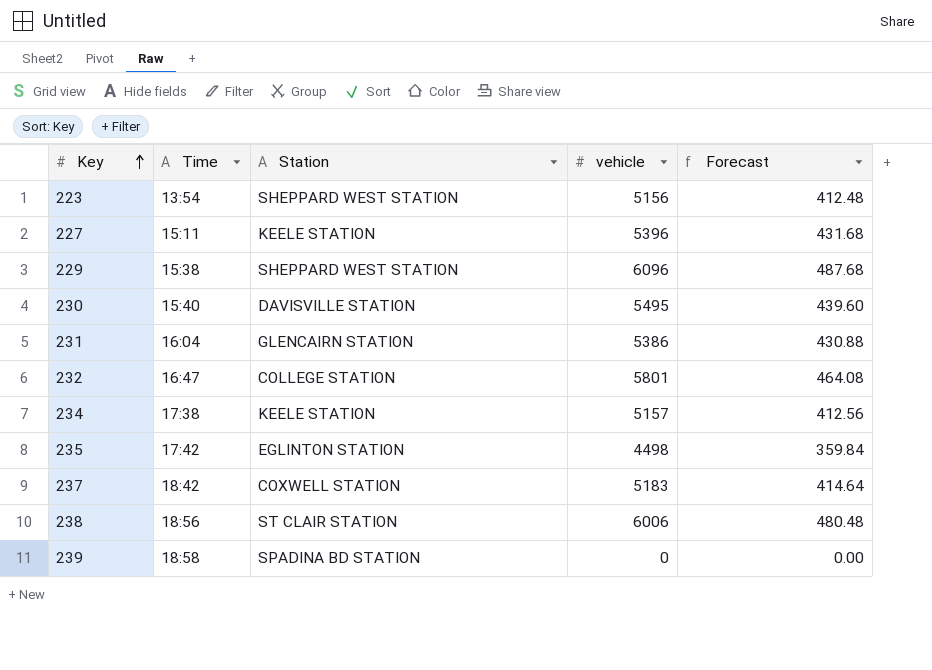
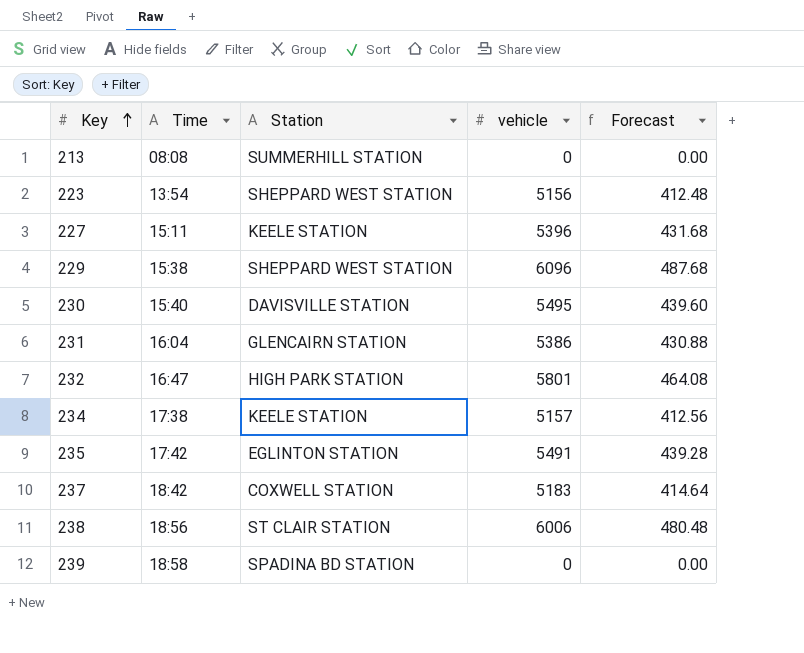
row 213: none -> 08:08 | SUMMERHILL STATION | 0 | 0.00
232 | Station: COLLEGE STATION -> HIGH PARK STATION
235 | vehicle: 4498 -> 5491
235 | Forecast: 359.84 -> 439.28

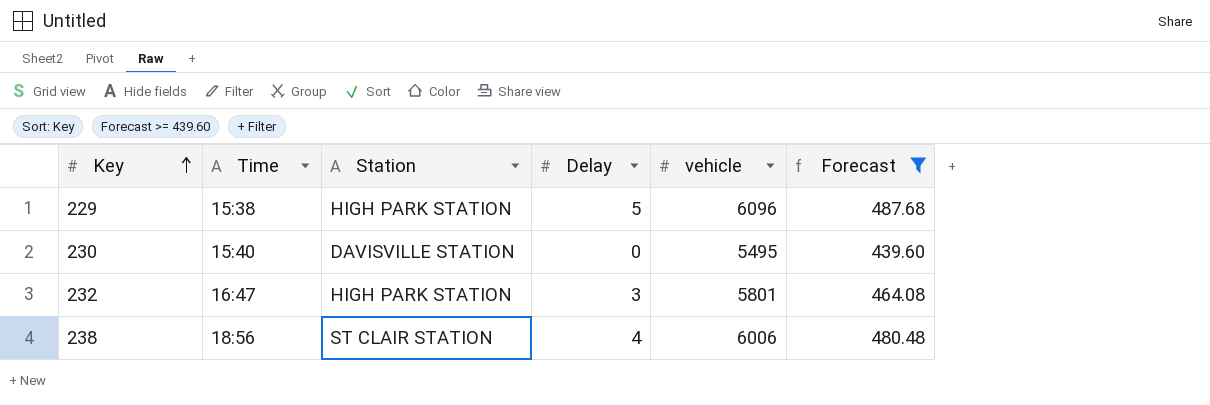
filter: none -> Forecast >= 439.60
column Delay | position: none -> 4
229 | Station: SHEPPARD WEST STATION -> HIGH PARK STATION

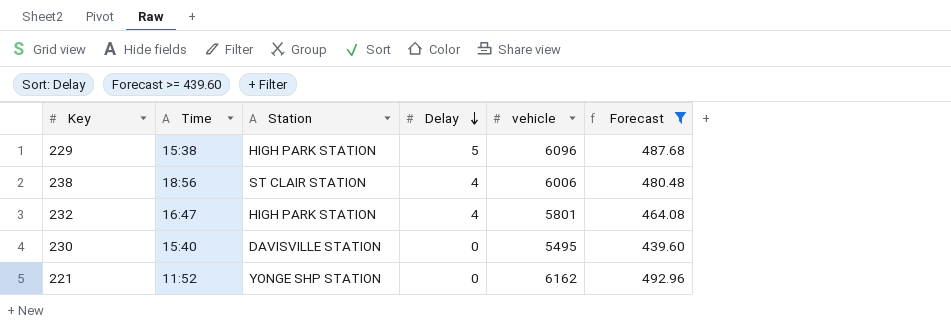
row order: Key ascending -> Delay descending
232 | Delay: 3 -> 4
row 221: none -> 11:52 | YONGE SHP STATION | 0 | 6162 | 492.96

